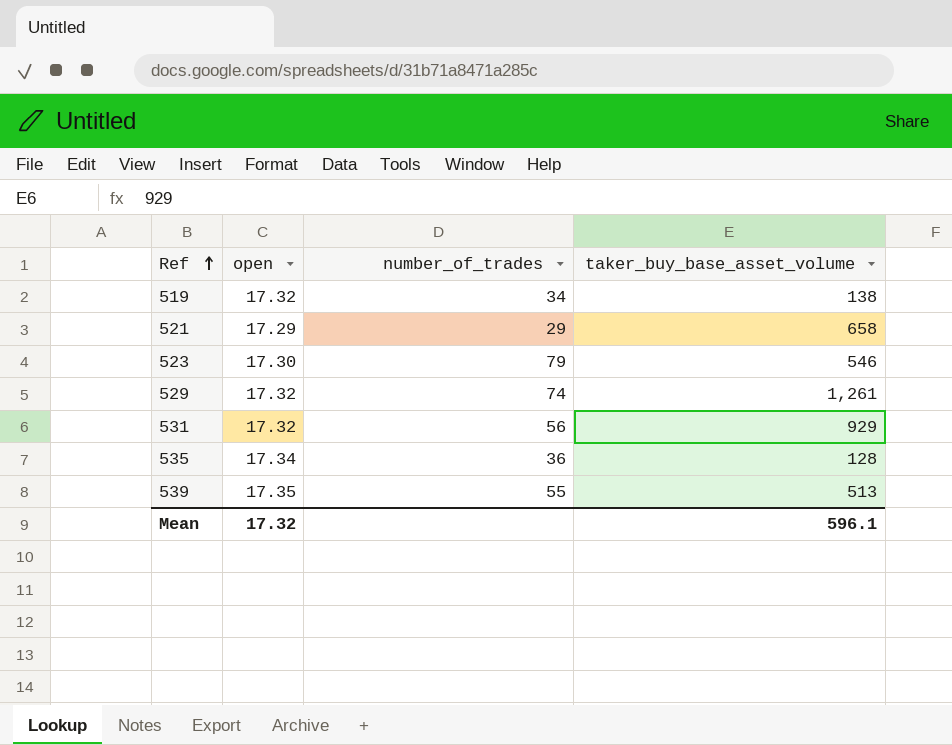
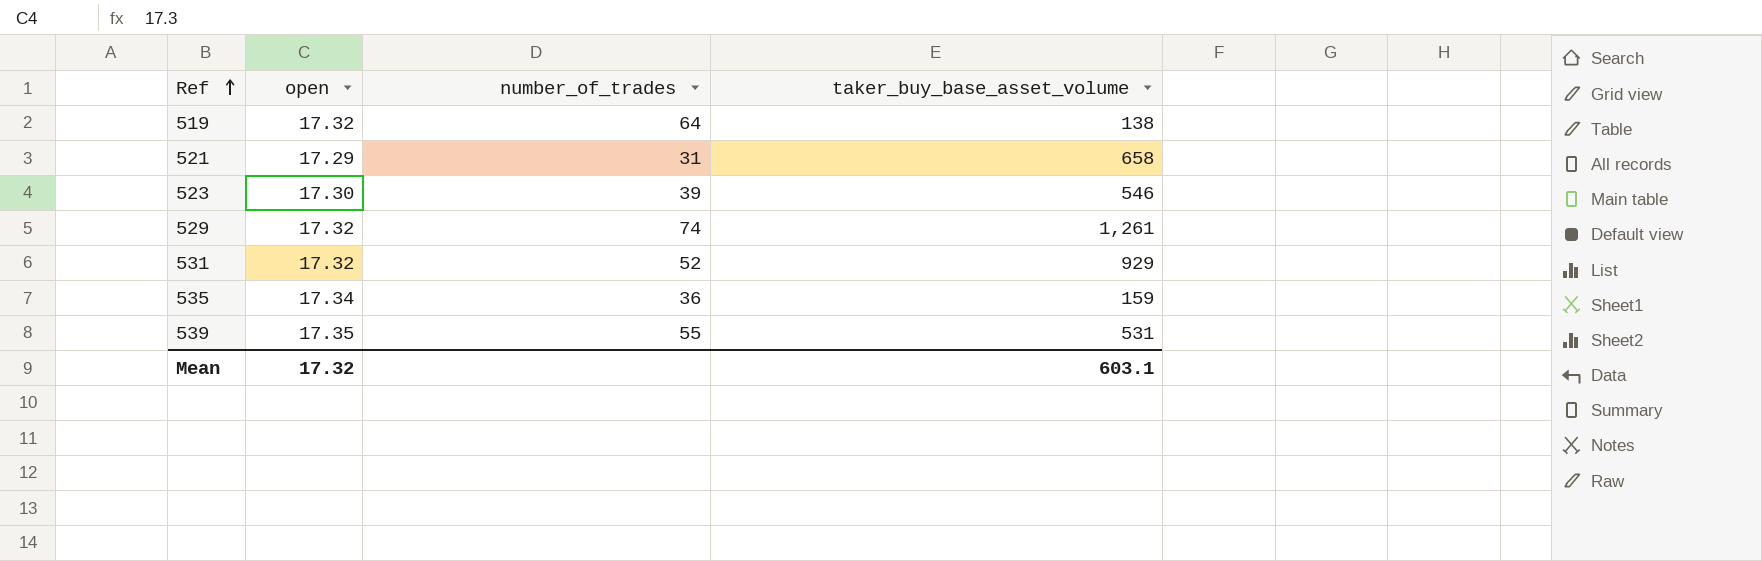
519 | number_of_trades: 34 -> 64
521 | number_of_trades: 29 -> 31
523 | number_of_trades: 79 -> 39
531 | number_of_trades: 56 -> 52
535 | taker_buy_base_asset_volume: 128 -> 159
539 | taker_buy_base_asset_volume: 513 -> 531
Mean | taker_buy_base_asset_volume: 596.1 -> 603.1

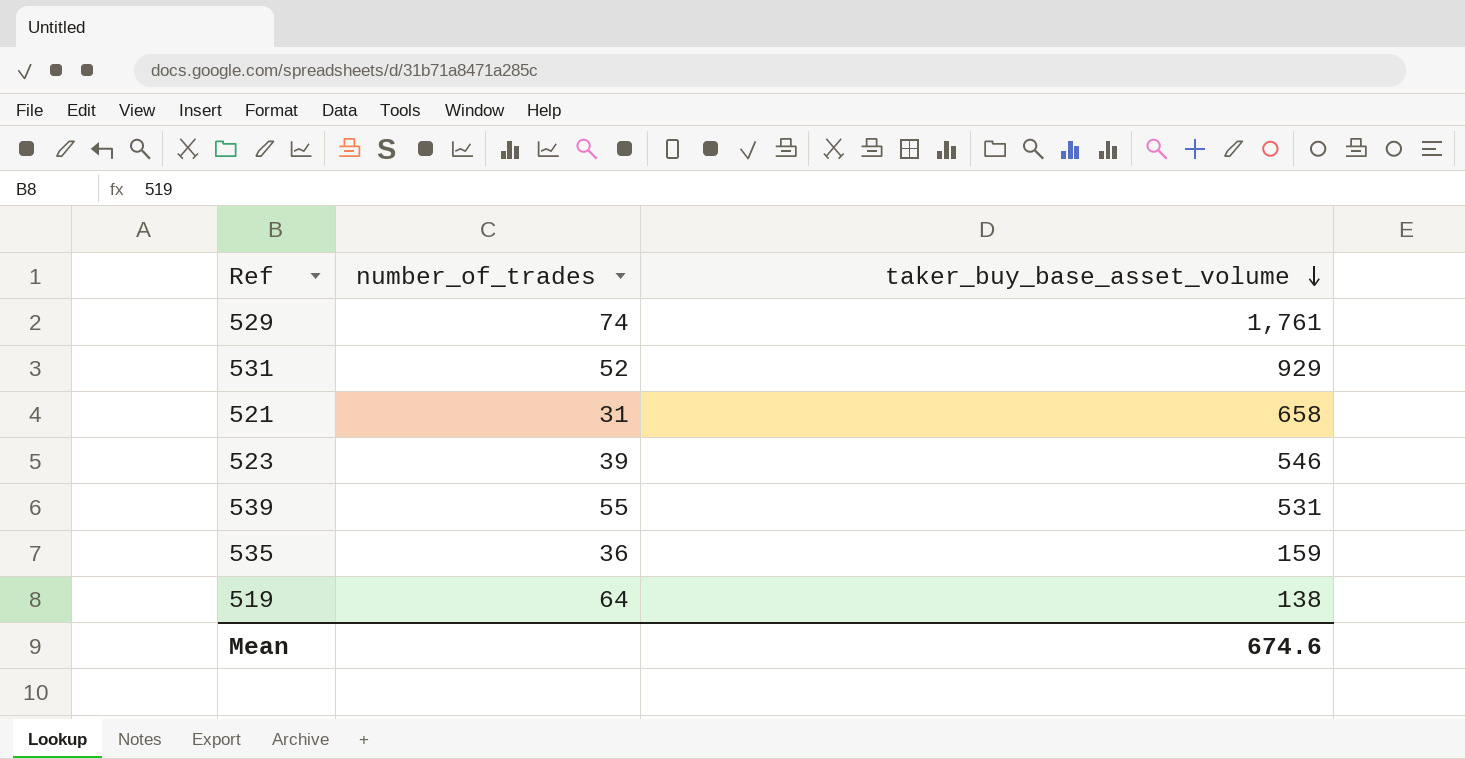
row order: Ref ascending -> taker_buy_base_asset_volume descending
column open | position: 2 -> none
529 | taker_buy_base_asset_volume: 1,261 -> 1,761
Mean | taker_buy_base_asset_volume: 603.1 -> 674.6

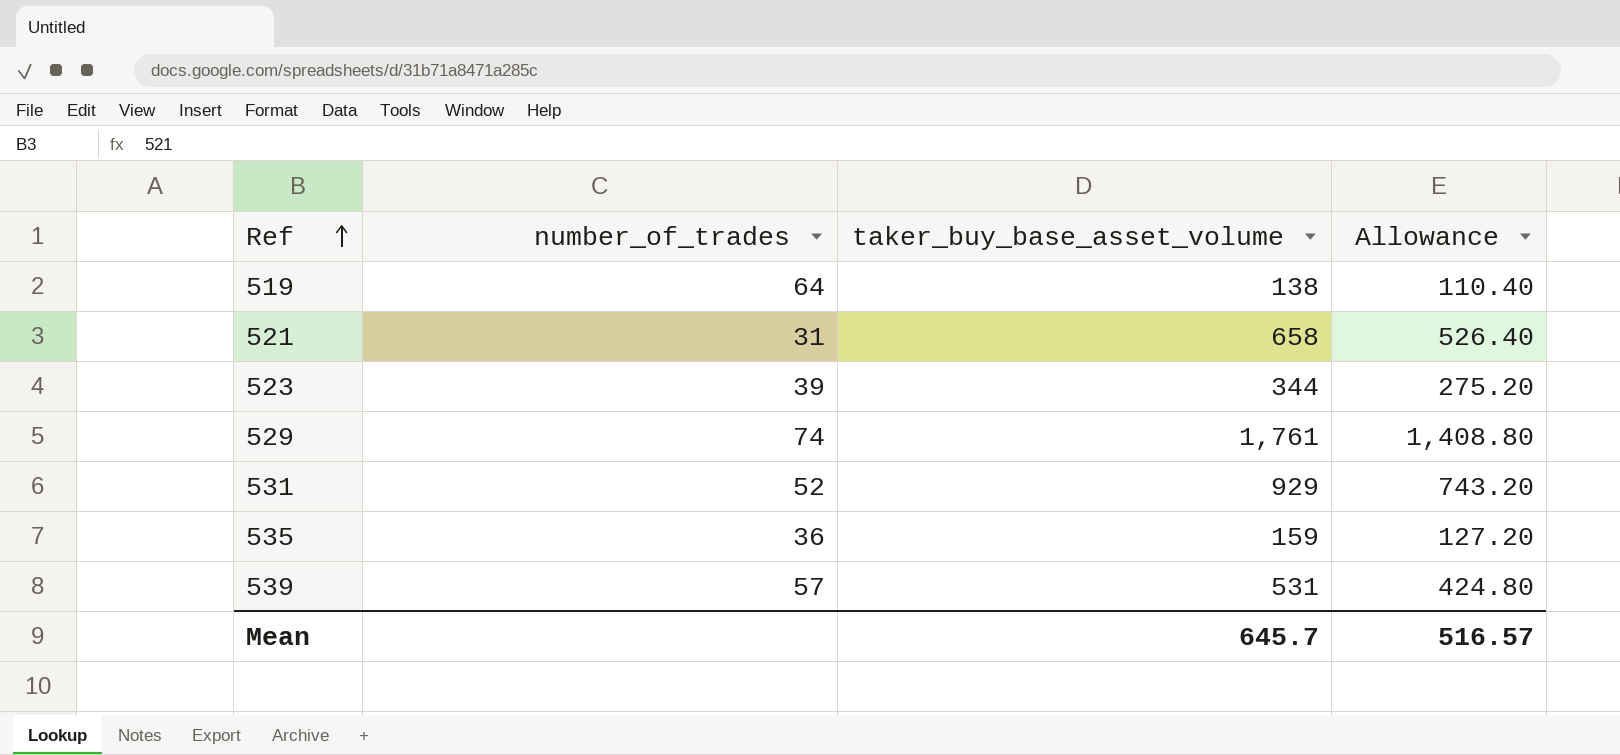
row order: taker_buy_base_asset_volume descending -> Ref ascending
column Allowance | formula: none -> [taker_buy_base_asset_volume] * 0.8
523 | taker_buy_base_asset_volume: 546 -> 344
539 | number_of_trades: 55 -> 57
Mean | taker_buy_base_asset_volume: 674.6 -> 645.7

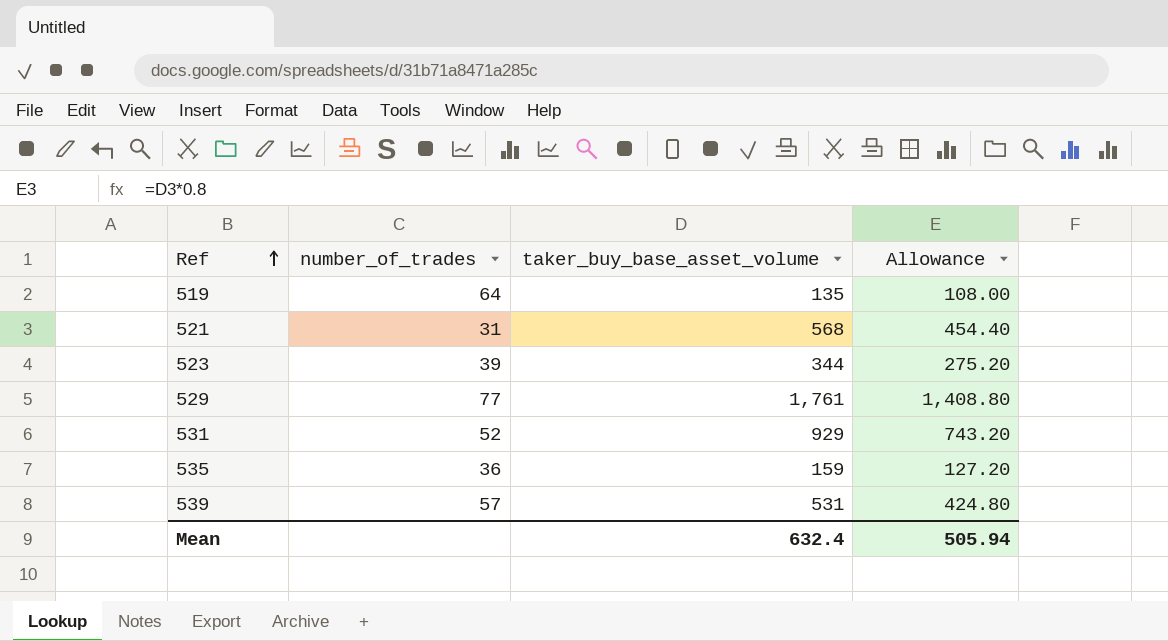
519 | taker_buy_base_asset_volume: 138 -> 135
519 | Allowance: 110.40 -> 108.00
521 | taker_buy_base_asset_volume: 658 -> 568
521 | Allowance: 526.40 -> 454.40
529 | number_of_trades: 74 -> 77
Mean | taker_buy_base_asset_volume: 645.7 -> 632.4
Mean | Allowance: 516.57 -> 505.94

